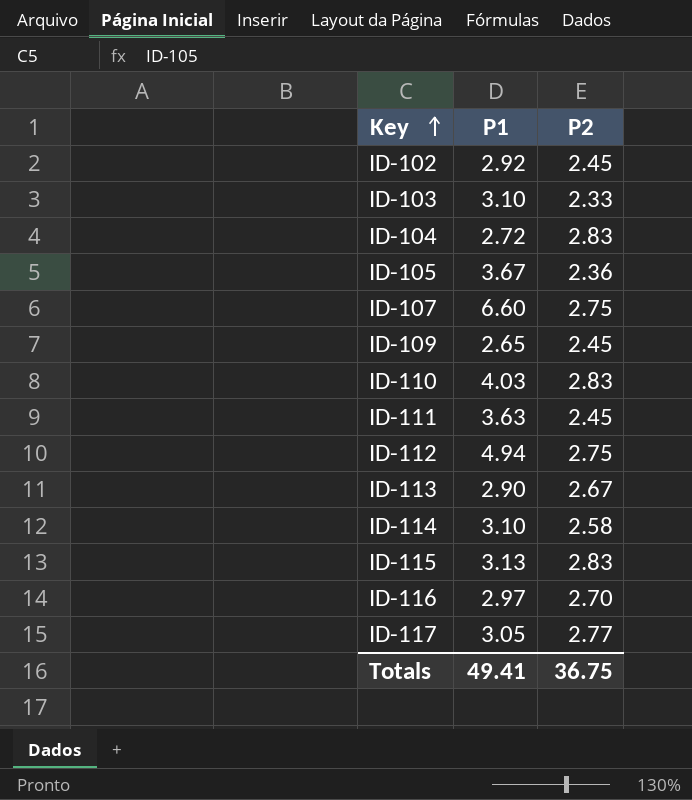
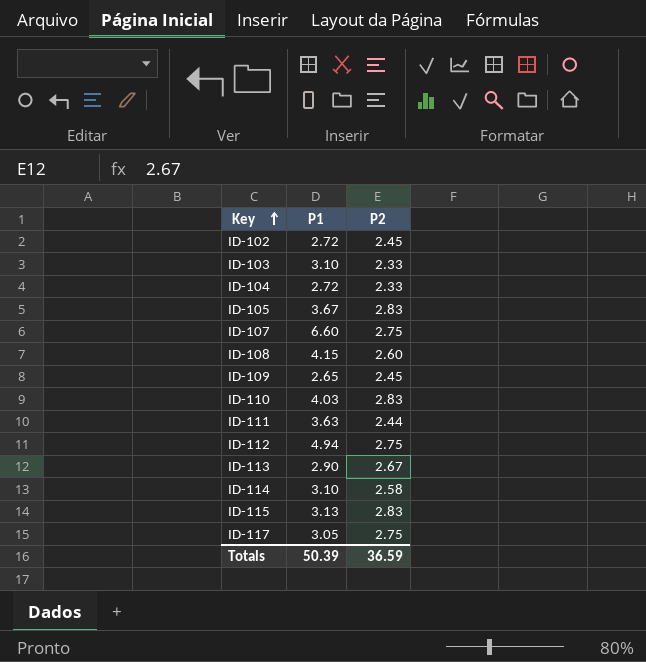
row ID-116: 2.97 | 2.70 -> none
ID-102 | P1: 2.92 -> 2.72
ID-104 | P2: 2.83 -> 2.33
ID-105 | P2: 2.36 -> 2.83
row ID-108: none -> 4.15 | 2.60
ID-111 | P2: 2.45 -> 2.44
ID-117 | P2: 2.77 -> 2.75
Totals | P1: 49.41 -> 50.39
Totals | P2: 36.75 -> 36.59

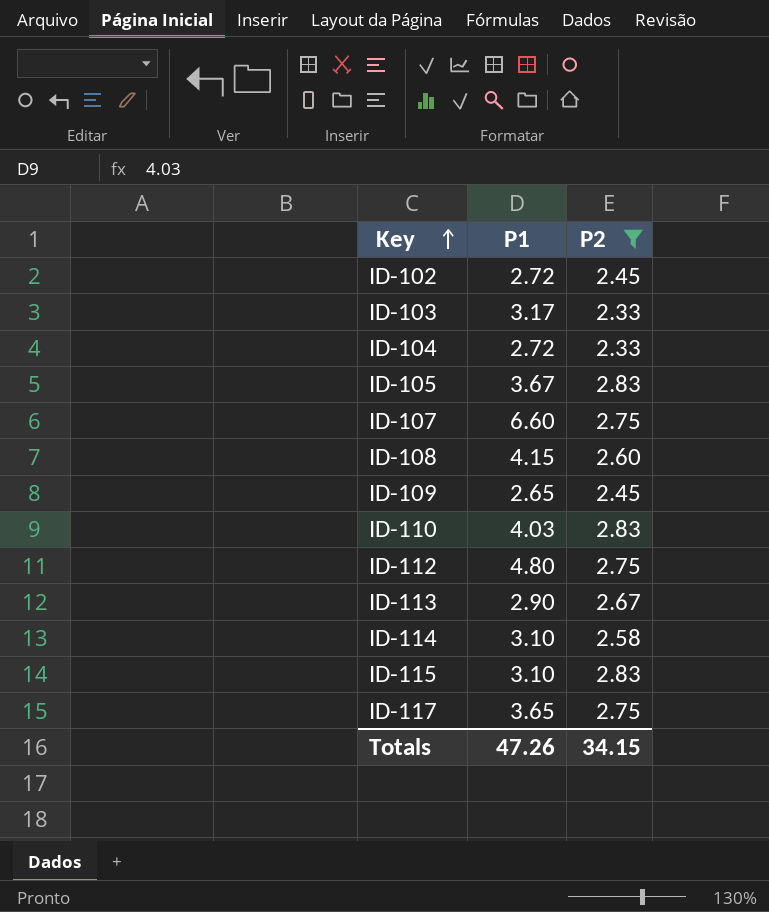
filter: none -> P2 != 2.44
ID-103 | P1: 3.10 -> 3.17
ID-112 | P1: 4.94 -> 4.80
ID-115 | P1: 3.13 -> 3.10
ID-117 | P1: 3.05 -> 3.65
Totals | P1: 50.39 -> 47.26
Totals | P2: 36.59 -> 34.15

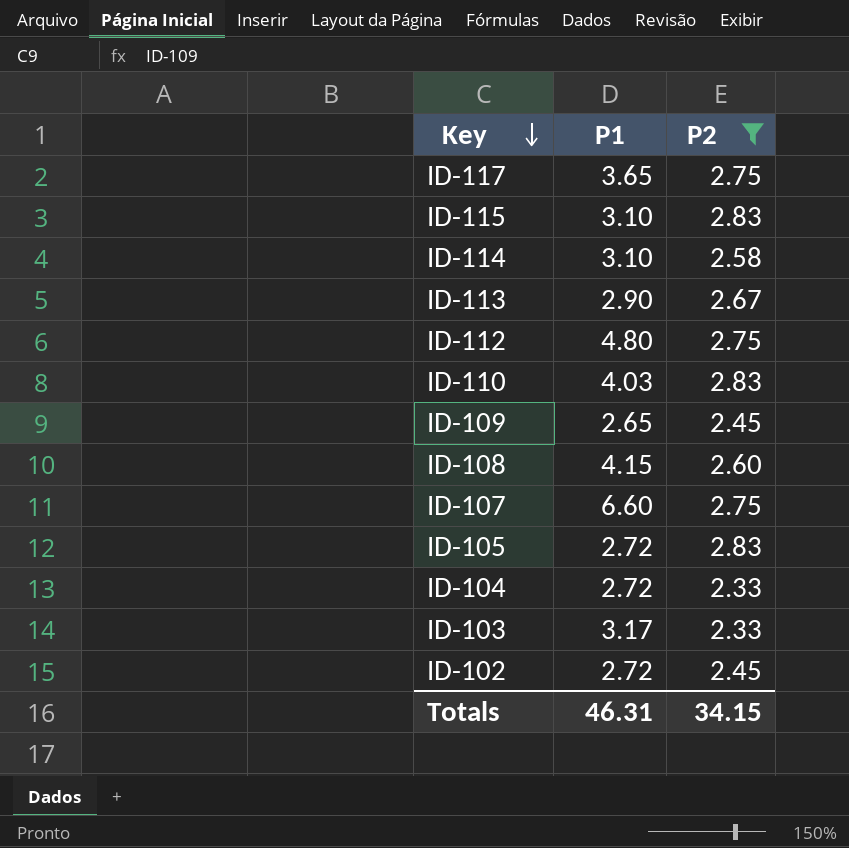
row order: Key ascending -> Key descending
ID-105 | P1: 3.67 -> 2.72
Totals | P1: 47.26 -> 46.31

